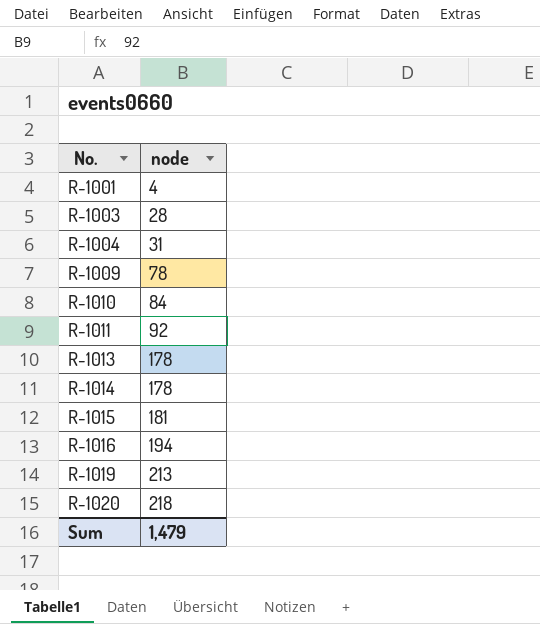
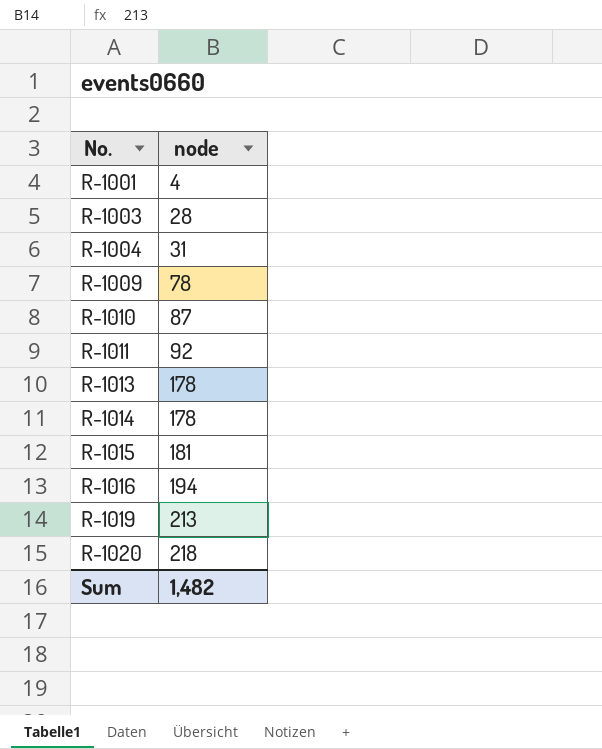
R-1010 | node: 84 -> 87
Sum | node: 1,479 -> 1,482

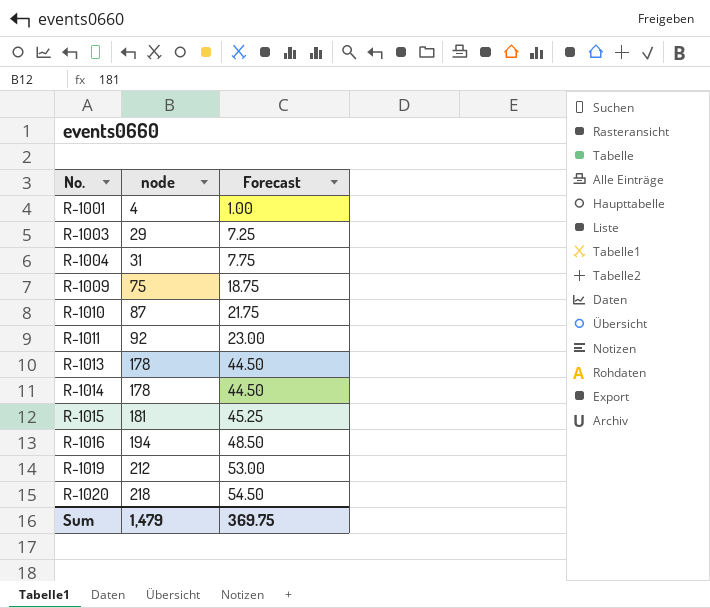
column Forecast | formula: none -> [node] * 0.25
R-1003 | node: 28 -> 29
R-1009 | node: 78 -> 75
R-1019 | node: 213 -> 212
Sum | node: 1,482 -> 1,479

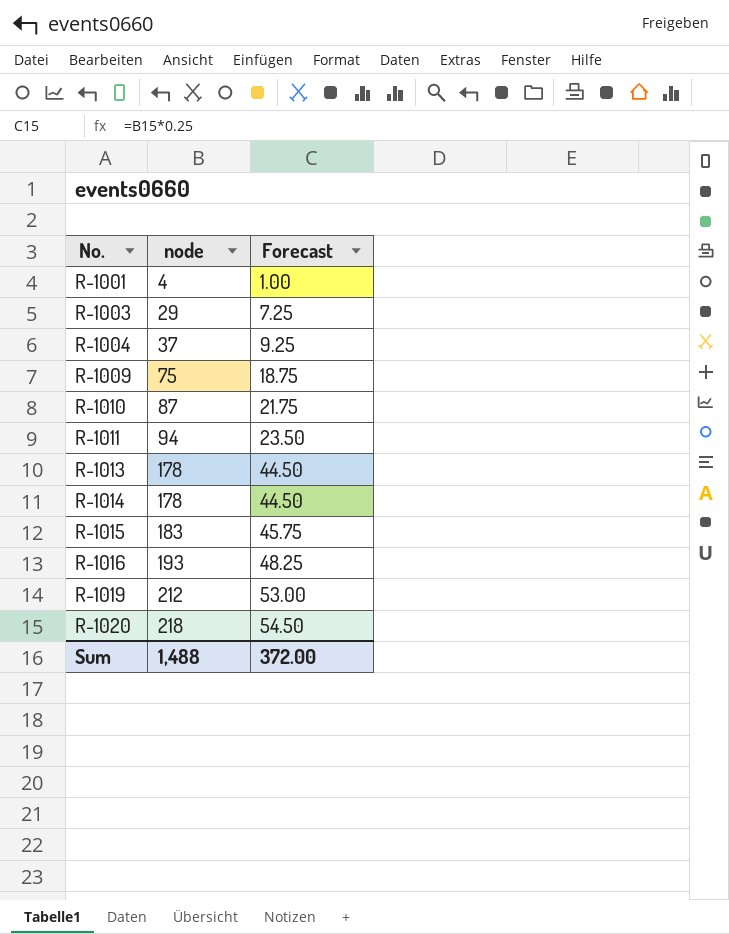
R-1004 | node: 31 -> 37
R-1004 | Forecast: 7.75 -> 9.25
R-1011 | node: 92 -> 94
R-1011 | Forecast: 23.00 -> 23.50
R-1015 | node: 181 -> 183
R-1015 | Forecast: 45.25 -> 45.75
R-1016 | node: 194 -> 193
R-1016 | Forecast: 48.50 -> 48.25
Sum | node: 1,479 -> 1,488
Sum | Forecast: 369.75 -> 372.00

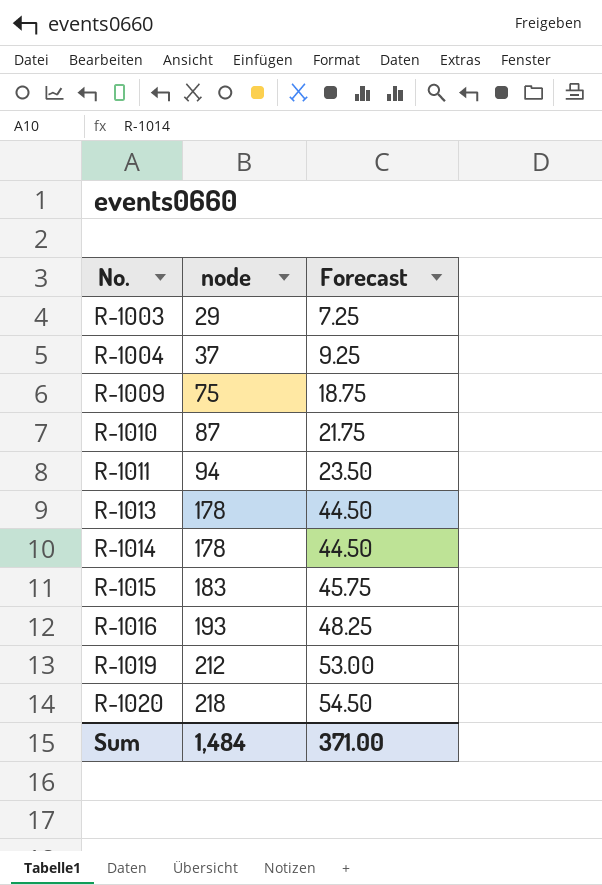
row R-1001: 4 | 1.00 -> none
Sum | node: 1,488 -> 1,484
Sum | Forecast: 372.00 -> 371.00

